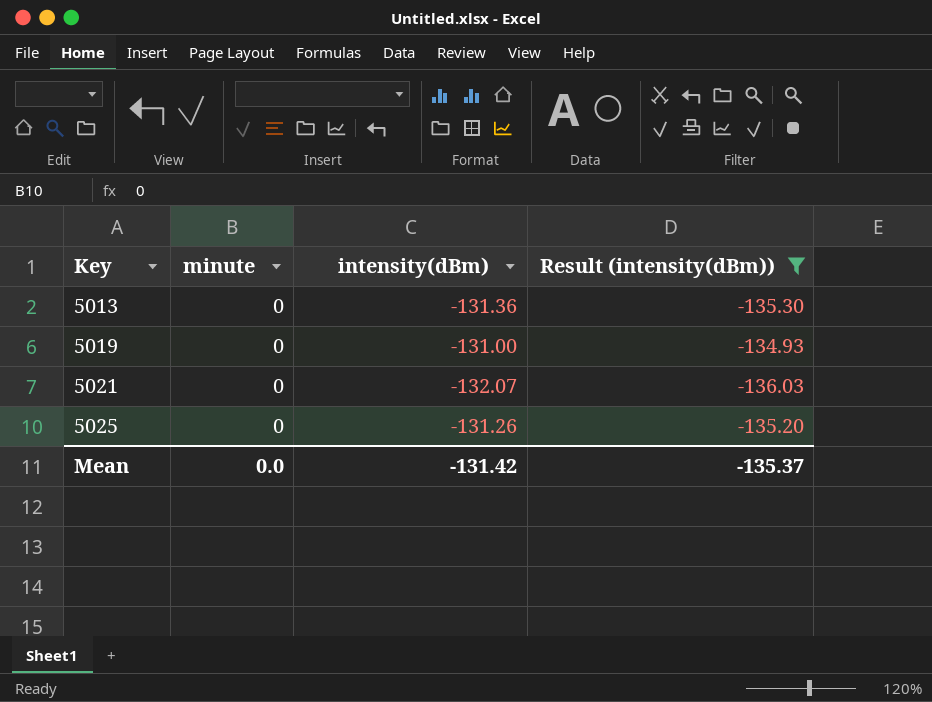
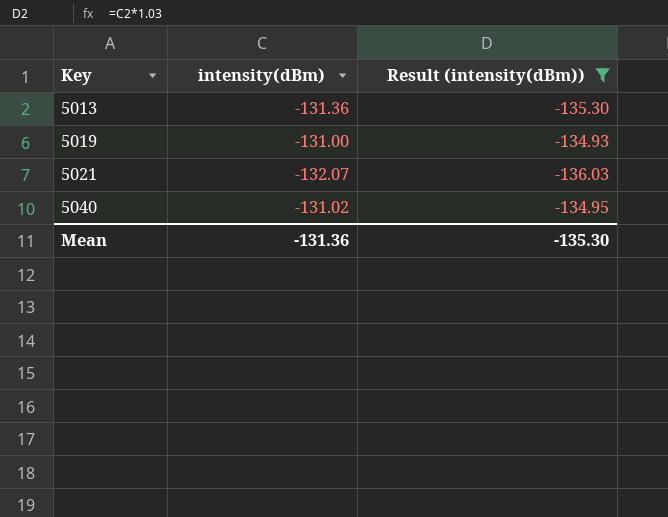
column minute | position: 2 -> none
row 5025: 0 | -131.26 | -135.20 -> none
row 5040: none -> -131.02 | -134.95
Mean | intensity(dBm): -131.42 -> -131.36
Mean | Result (intensity(dBm)): -135.37 -> -135.30

